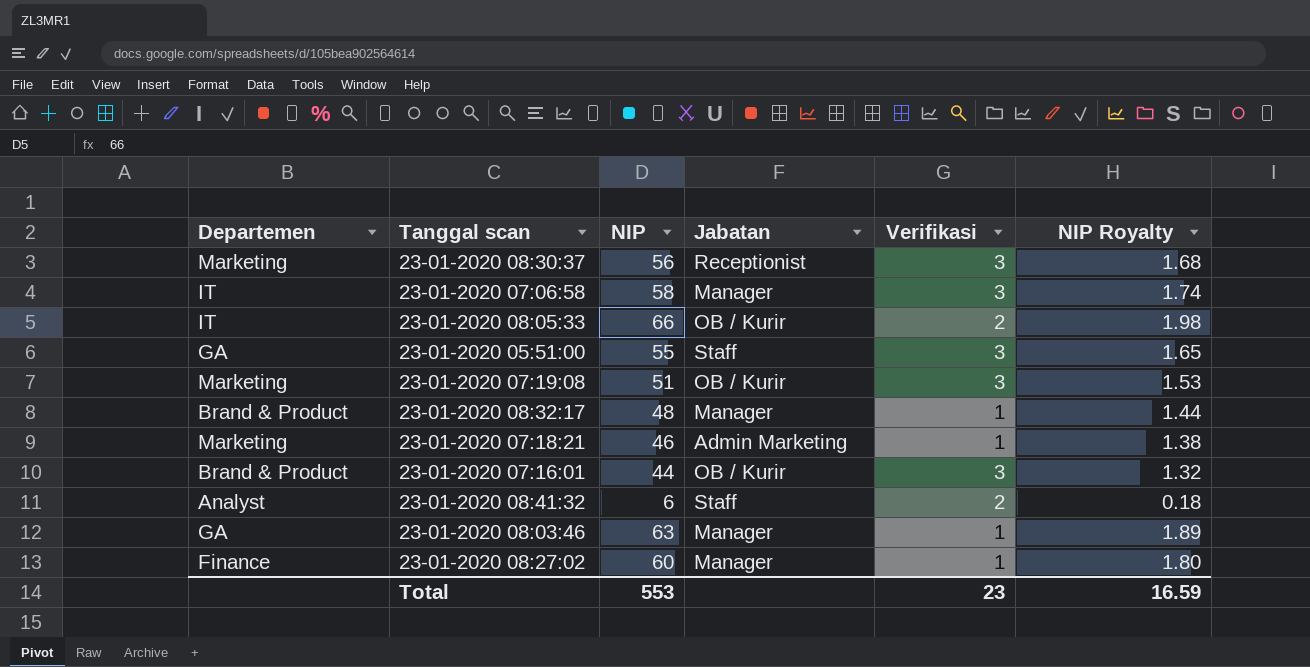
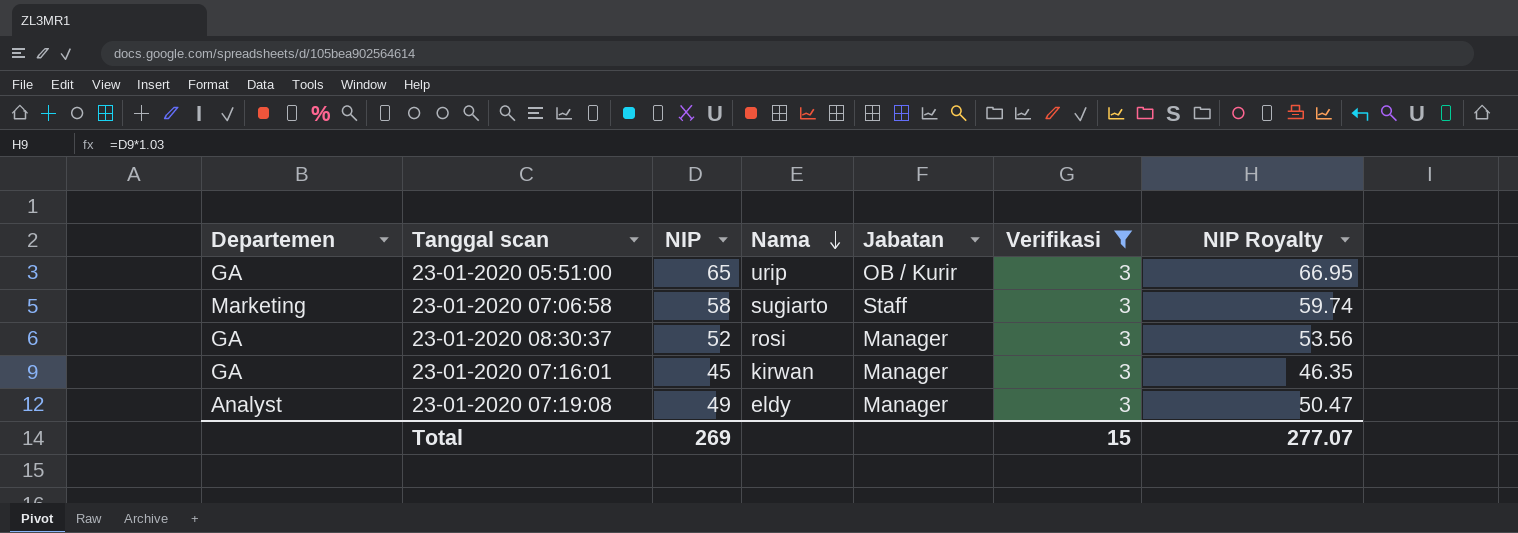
filter: none -> Verifikasi = 3
row order: none -> Nama descending
column Nama | position: none -> 4
column NIP Royalty | formula: [NIP] * 0.03 -> [NIP] * 1.03
23-01-2020 05:51:00 | NIP: 55 -> 65
23-01-2020 05:51:00 | Jabatan: Staff -> OB / Kurir
23-01-2020 07:06:58 | Departemen: IT -> Marketing
23-01-2020 07:06:58 | Jabatan: Manager -> Staff
23-01-2020 08:30:37 | Departemen: Marketing -> GA
23-01-2020 08:30:37 | NIP: 56 -> 52
23-01-2020 08:30:37 | Jabatan: Receptionist -> Manager
23-01-2020 07:16:01 | Departemen: Brand & Product -> GA
23-01-2020 07:16:01 | NIP: 44 -> 45
23-01-2020 07:16:01 | Jabatan: OB / Kurir -> Manager
23-01-2020 07:19:08 | Departemen: Marketing -> Analyst
23-01-2020 07:19:08 | NIP: 51 -> 49
23-01-2020 07:19:08 | Jabatan: OB / Kurir -> Manager
Total | NIP: 553 -> 269
Total | Verifikasi: 23 -> 15
Total | NIP Royalty: 16.59 -> 277.07

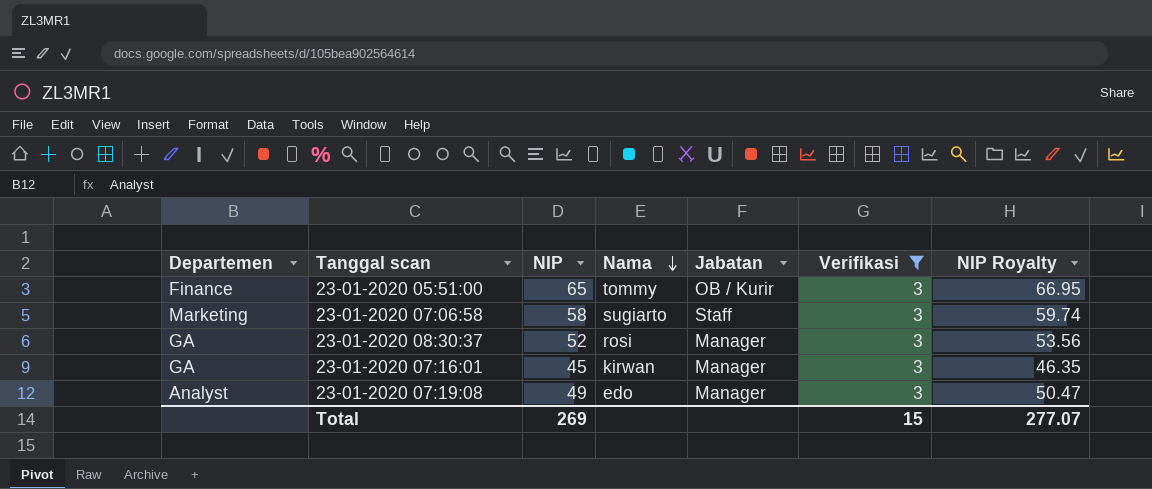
23-01-2020 05:51:00 | Departemen: GA -> Finance
23-01-2020 05:51:00 | Nama: urip -> tommy
23-01-2020 07:19:08 | Nama: eldy -> edo

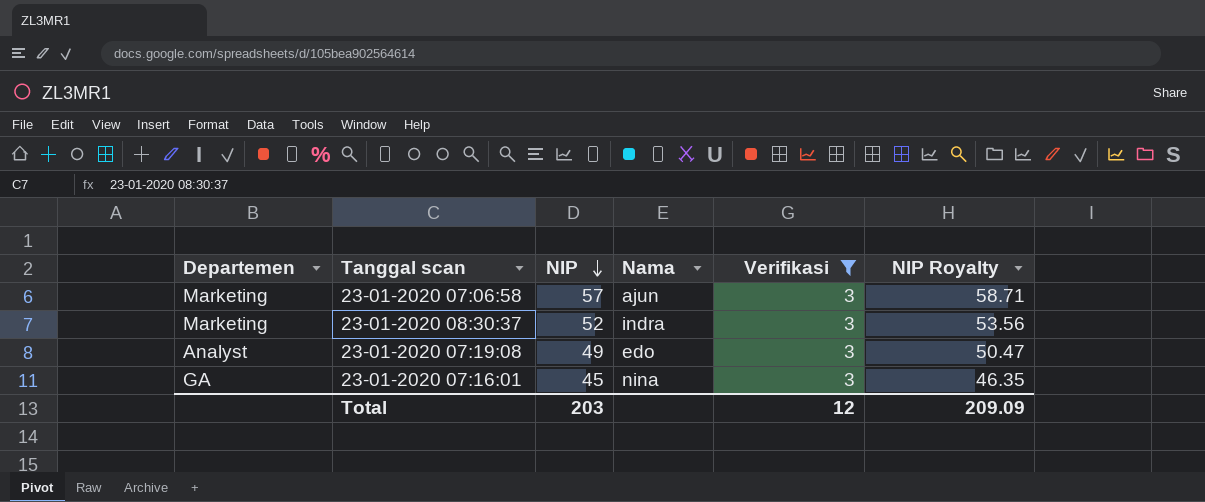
row order: Nama descending -> NIP descending
column Jabatan | position: 5 -> none
row 23-01-2020 05:51:00: Finance | 65 | tommy | OB / Kurir | 3 | 66.95 -> none
23-01-2020 07:06:58 | NIP: 58 -> 57
23-01-2020 07:06:58 | Nama: sugiarto -> ajun
23-01-2020 07:06:58 | NIP Royalty: 59.74 -> 58.71
23-01-2020 08:30:37 | Departemen: GA -> Marketing
23-01-2020 08:30:37 | Nama: rosi -> indra
23-01-2020 07:16:01 | Nama: kirwan -> nina
Total | NIP: 269 -> 203
Total | Verifikasi: 15 -> 12
Total | NIP Royalty: 277.07 -> 209.09

